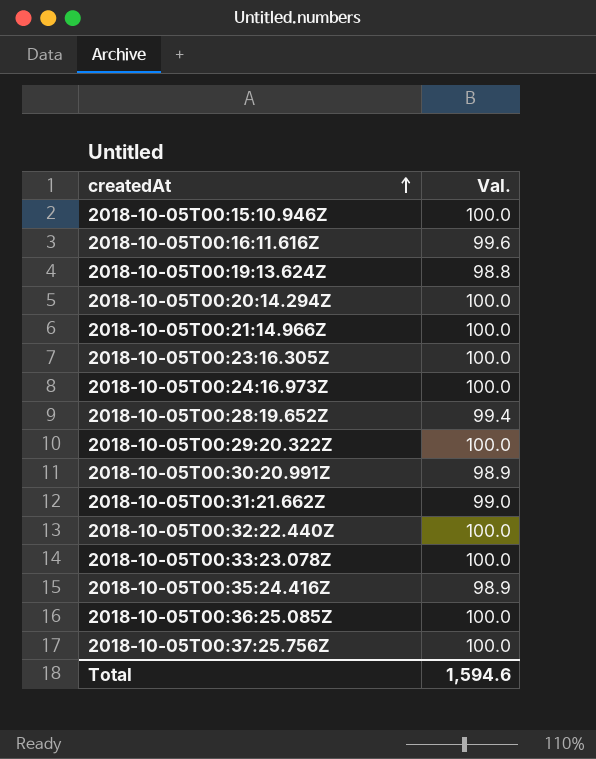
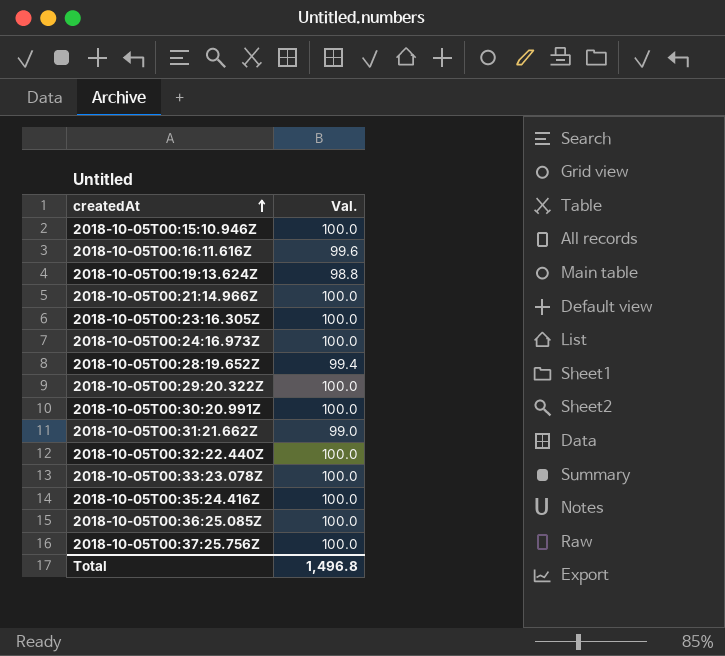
row 2018-10-05T00:20:14.294Z: 100.0 -> none
2018-10-05T00:30:20.991Z | Val.: 98.9 -> 100.0
2018-10-05T00:35:24.416Z | Val.: 98.9 -> 100.0
Total | Val.: 1,594.6 -> 1,496.8

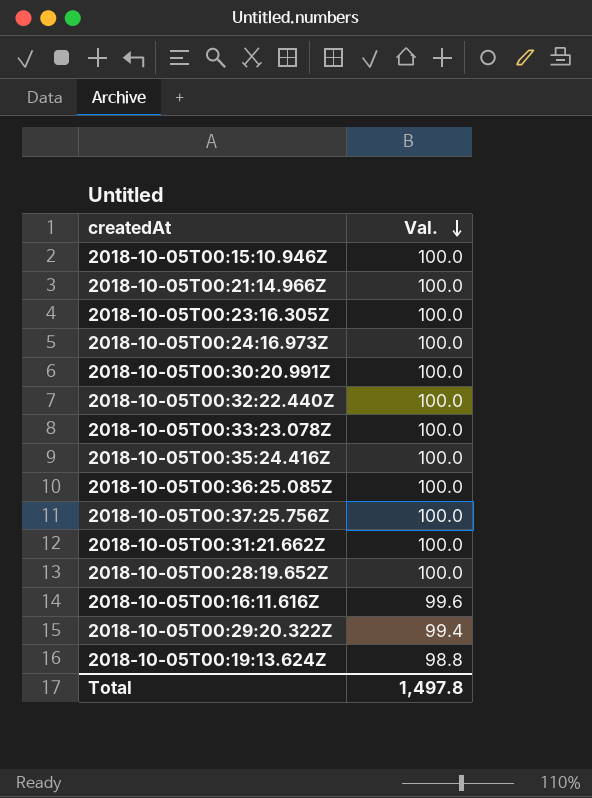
row order: createdAt ascending -> Val. descending
2018-10-05T00:31:21.662Z | Val.: 99.0 -> 100.0
2018-10-05T00:28:19.652Z | Val.: 99.4 -> 100.0
2018-10-05T00:29:20.322Z | Val.: 100.0 -> 99.4
Total | Val.: 1,496.8 -> 1,497.8

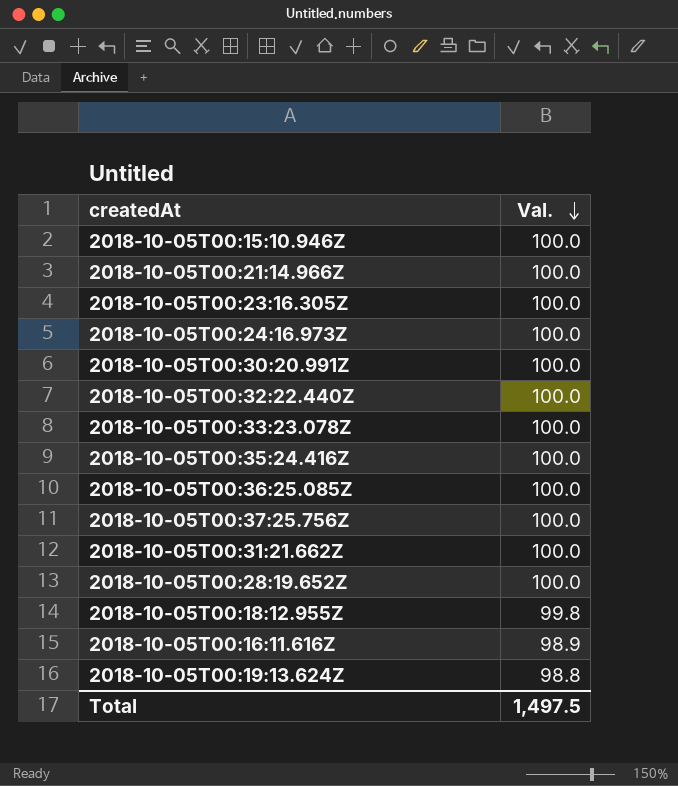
row 2018-10-05T00:29:20.322Z: 99.4 -> none
row 2018-10-05T00:18:12.955Z: none -> 99.8
2018-10-05T00:16:11.616Z | Val.: 99.6 -> 98.9
Total | Val.: 1,497.8 -> 1,497.5

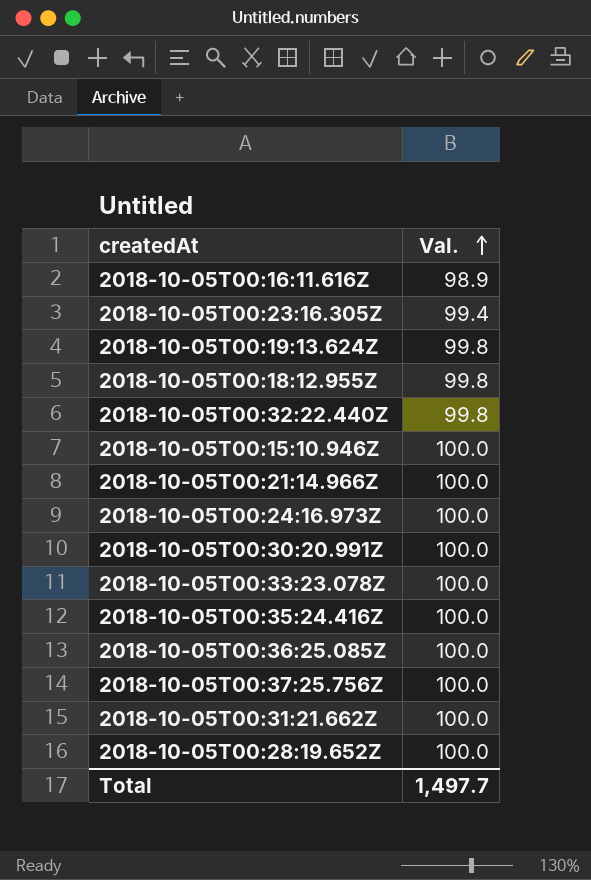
row order: Val. descending -> Val. ascending
2018-10-05T00:23:16.305Z | Val.: 100.0 -> 99.4
2018-10-05T00:19:13.624Z | Val.: 98.8 -> 99.8
2018-10-05T00:32:22.440Z | Val.: 100.0 -> 99.8
Total | Val.: 1,497.5 -> 1,497.7

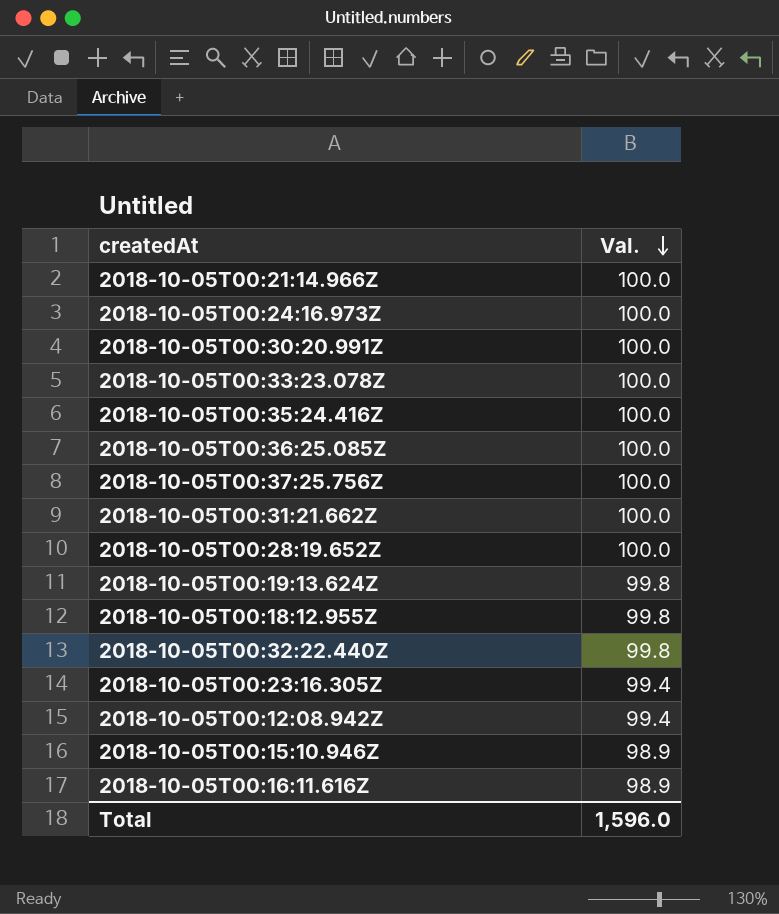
row order: Val. ascending -> Val. descending
row 2018-10-05T00:12:08.942Z: none -> 99.4
2018-10-05T00:15:10.946Z | Val.: 100.0 -> 98.9
Total | Val.: 1,497.7 -> 1,596.0

